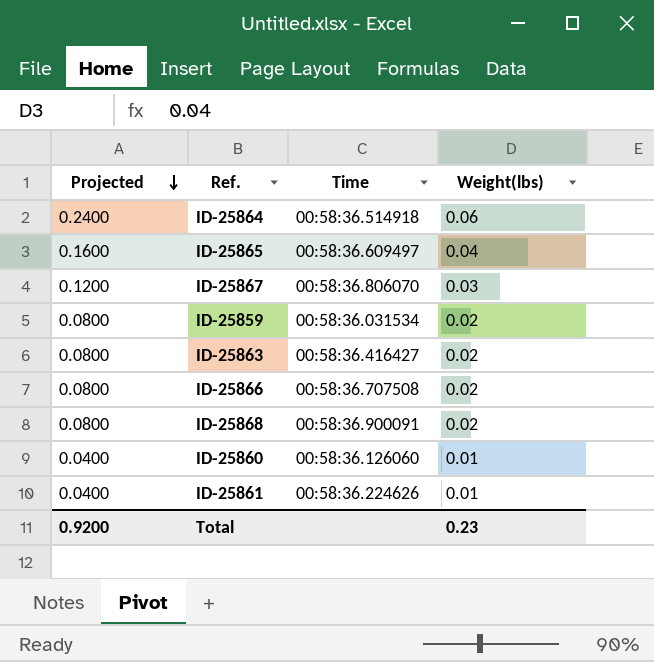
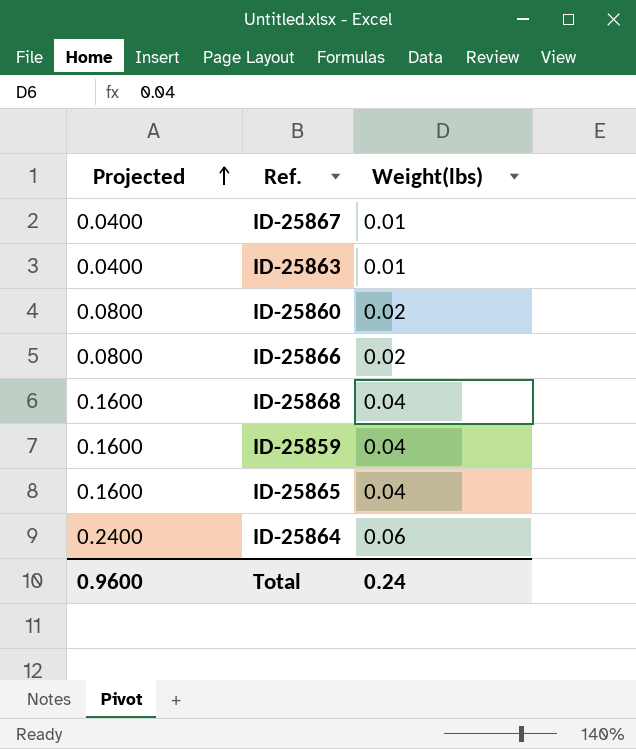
row order: Projected descending -> Projected ascending
column Time | position: 3 -> none
row ID-25861: 0.0400 | 00:58:36.224626 | 0.01 -> none
ID-25867 | Projected: 0.1200 -> 0.0400
ID-25867 | Weight(lbs): 0.03 -> 0.01
ID-25863 | Projected: 0.0800 -> 0.0400
ID-25863 | Weight(lbs): 0.02 -> 0.01
ID-25860 | Projected: 0.0400 -> 0.0800
ID-25860 | Weight(lbs): 0.01 -> 0.02
ID-25868 | Projected: 0.0800 -> 0.1600
ID-25868 | Weight(lbs): 0.02 -> 0.04
ID-25859 | Projected: 0.0800 -> 0.1600
ID-25859 | Weight(lbs): 0.02 -> 0.04
Total | Projected: 0.9200 -> 0.9600
Total | Weight(lbs): 0.23 -> 0.24

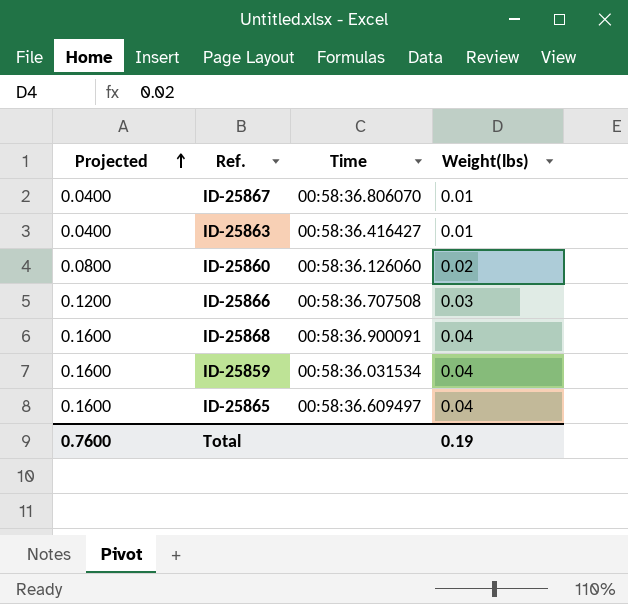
column Time | position: none -> 3
row ID-25864: 0.2400 | 0.06 -> none
ID-25866 | Projected: 0.0800 -> 0.1200
ID-25866 | Weight(lbs): 0.02 -> 0.03
Total | Projected: 0.9600 -> 0.7600
Total | Weight(lbs): 0.24 -> 0.19

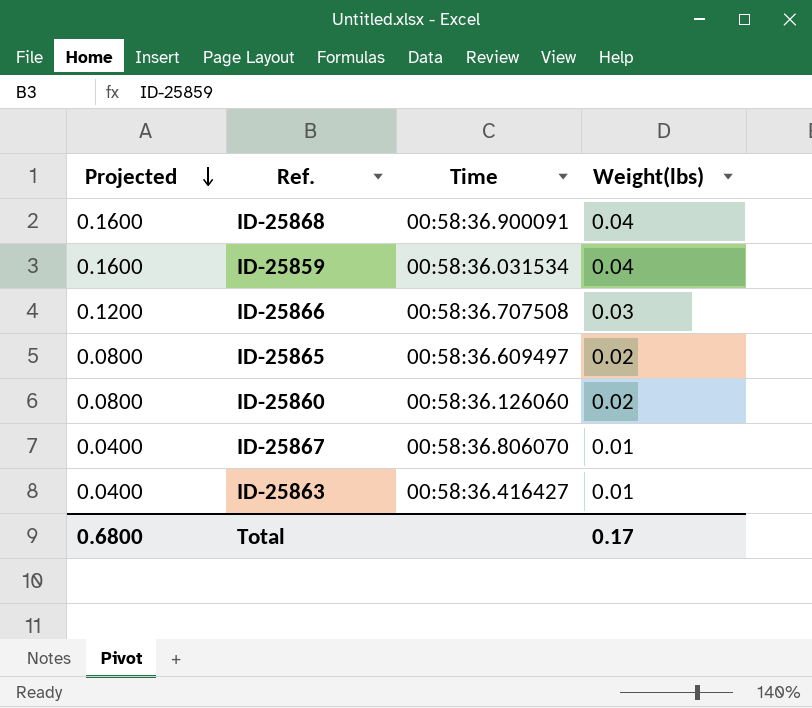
row order: Projected ascending -> Projected descending
ID-25865 | Projected: 0.1600 -> 0.0800
ID-25865 | Weight(lbs): 0.04 -> 0.02
Total | Projected: 0.7600 -> 0.6800
Total | Weight(lbs): 0.19 -> 0.17

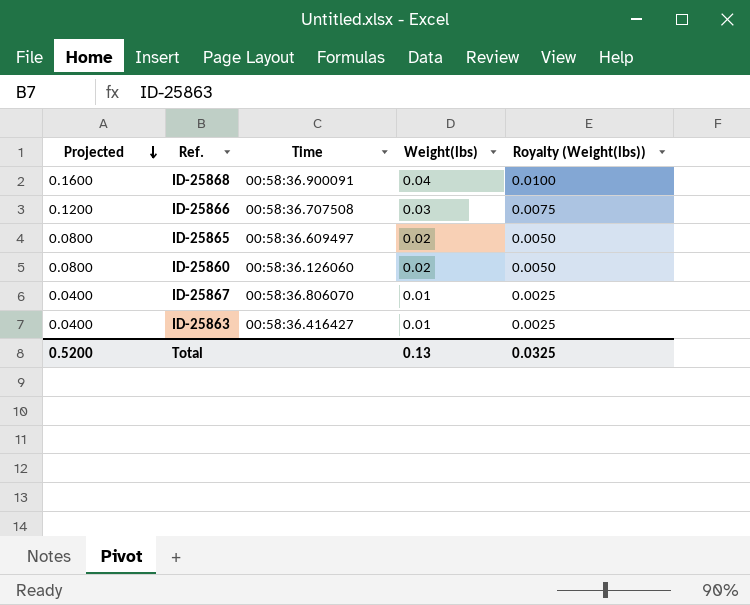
column Royalty (Weight(lbs)) | formula: none -> [Weight(lbs)] * 0.25
row ID-25859: 0.1600 | 00:58:36.031534 | 0.04 -> none
Total | Projected: 0.6800 -> 0.5200
Total | Weight(lbs): 0.17 -> 0.13

